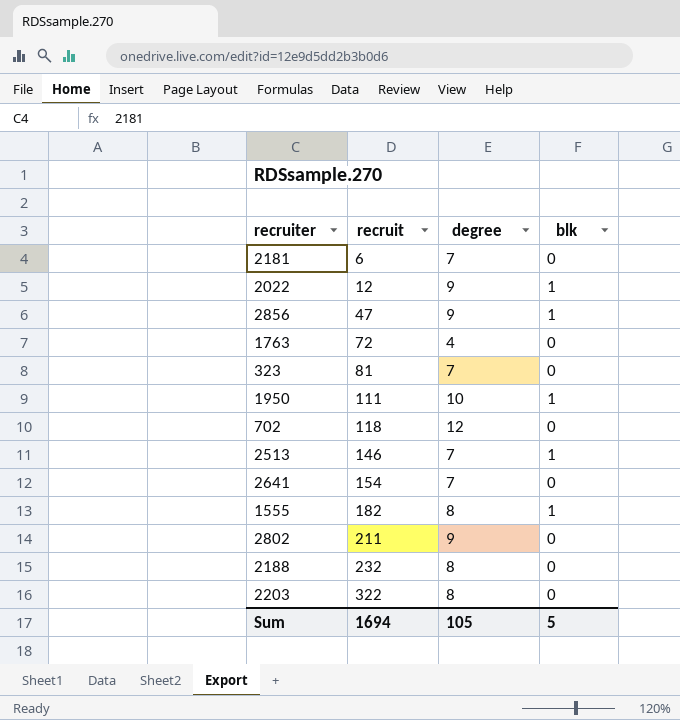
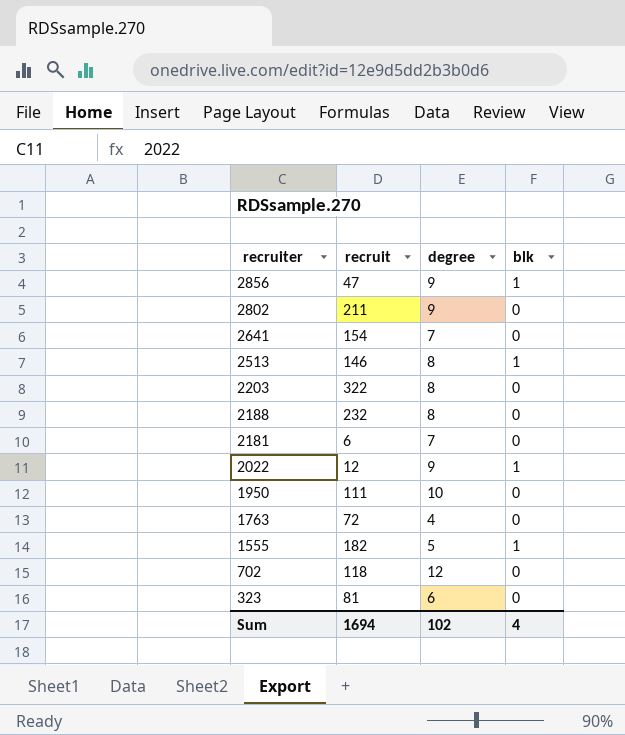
row order: recruit ascending -> recruiter descending
2513 | degree: 7 -> 8
1950 | blk: 1 -> 0
1555 | degree: 8 -> 5
323 | degree: 7 -> 6
Sum | degree: 105 -> 102
Sum | blk: 5 -> 4

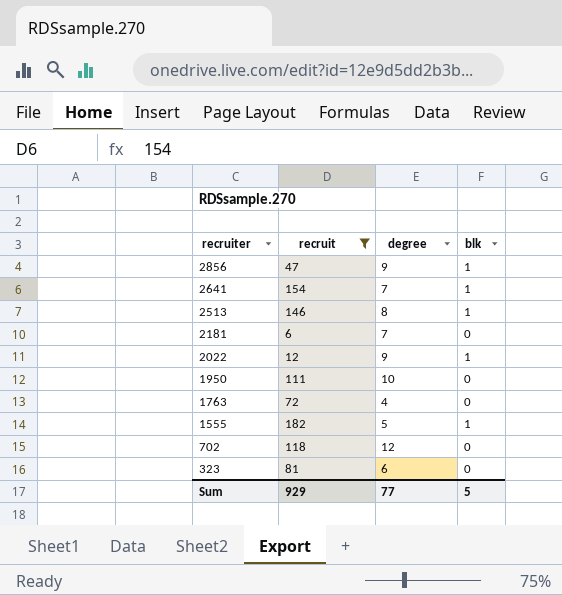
filter: none -> recruit <= 182
2641 | blk: 0 -> 1
Sum | recruit: 1694 -> 929
Sum | degree: 102 -> 77
Sum | blk: 4 -> 5

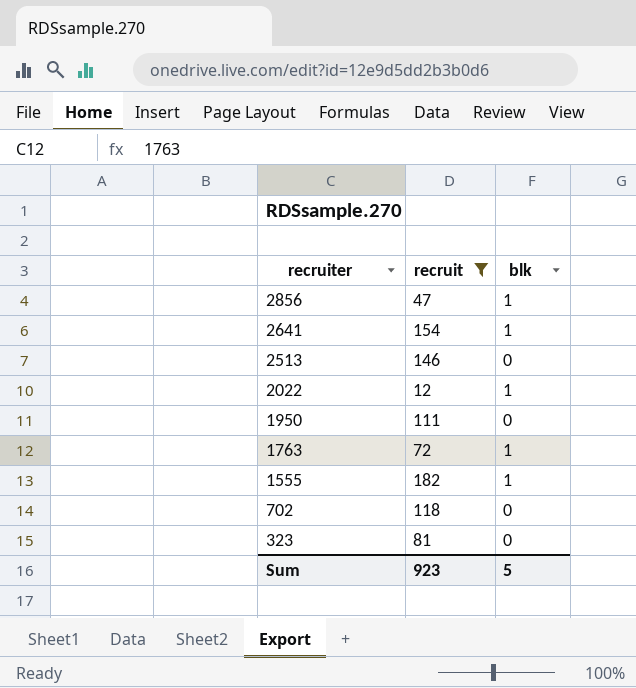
column degree | position: 3 -> none
row 2181: 6 | 7 | 0 -> none
2513 | blk: 1 -> 0
1763 | blk: 0 -> 1
Sum | recruit: 929 -> 923

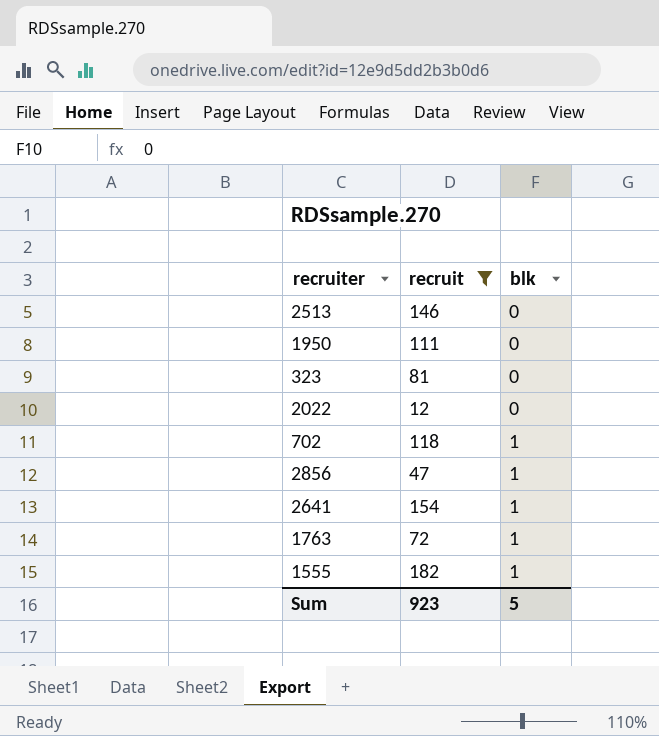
row order: recruiter descending -> blk ascending
2022 | blk: 1 -> 0
702 | blk: 0 -> 1

